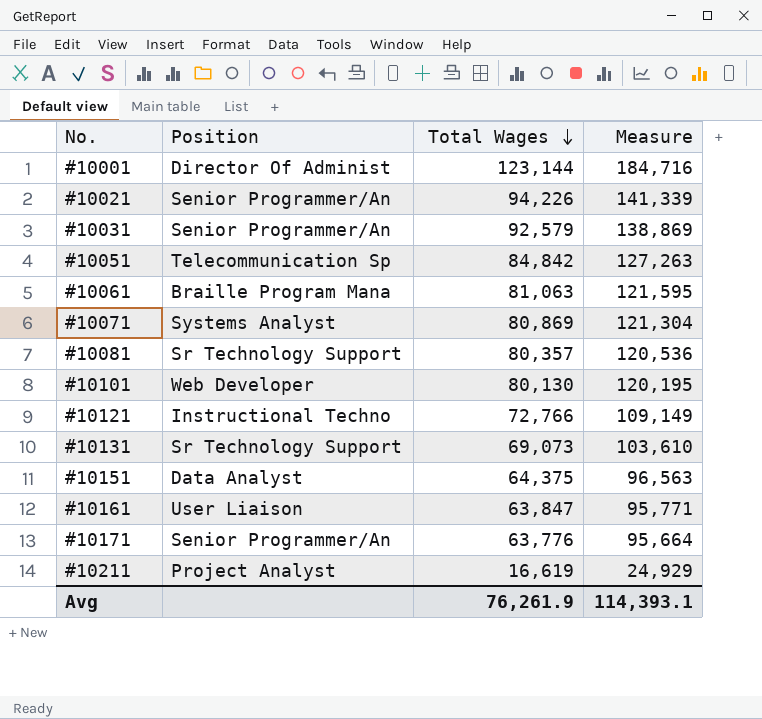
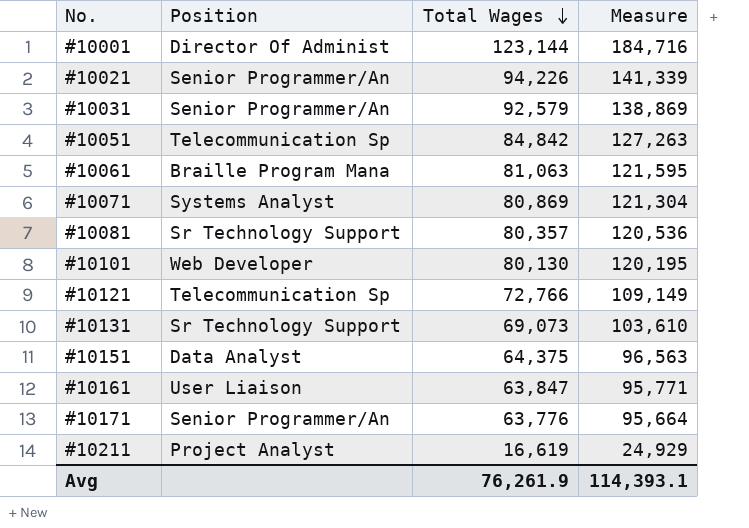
#10121 | Position: Instructional Techno -> Telecommunication Sp

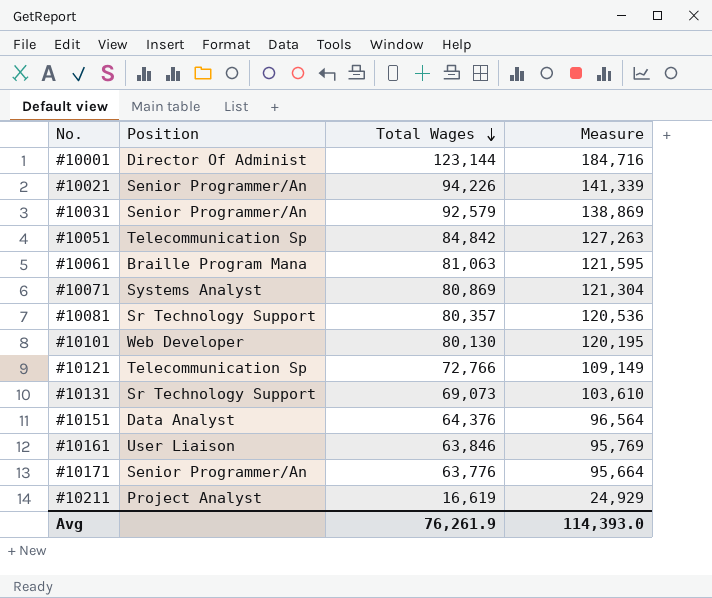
#10151 | Total Wages: 64,375 -> 64,376
#10151 | Measure: 96,563 -> 96,564
#10161 | Total Wages: 63,847 -> 63,846
#10161 | Measure: 95,771 -> 95,769
Avg | Measure: 114,393.1 -> 114,393.0

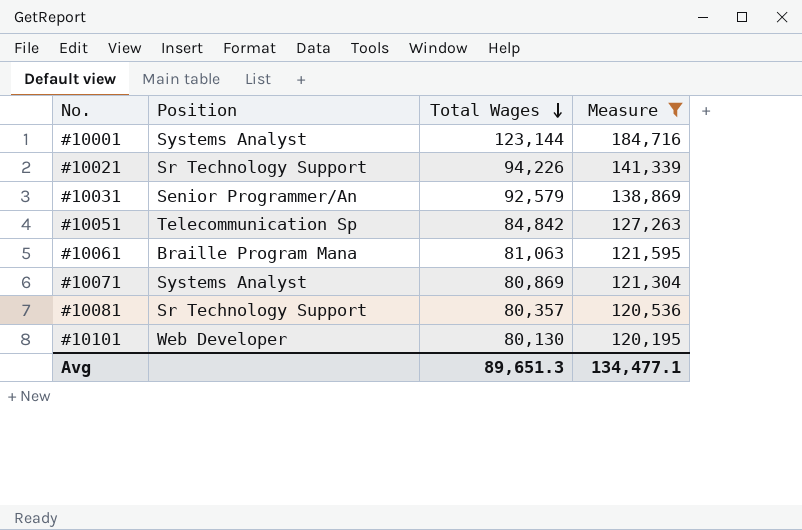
filter: none -> Measure >= 120,195
#10001 | Position: Director Of Administ -> Systems Analyst
#10021 | Position: Senior Programmer/An -> Sr Technology Support
Avg | Total Wages: 76,261.9 -> 89,651.3
Avg | Measure: 114,393.0 -> 134,477.1

